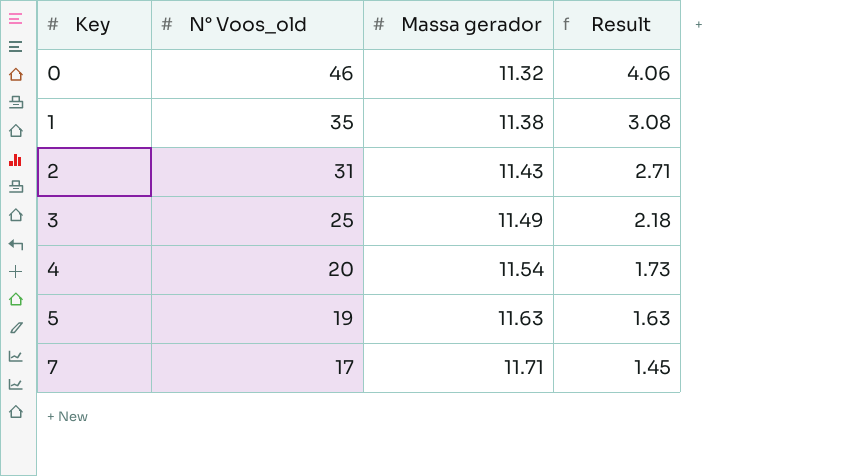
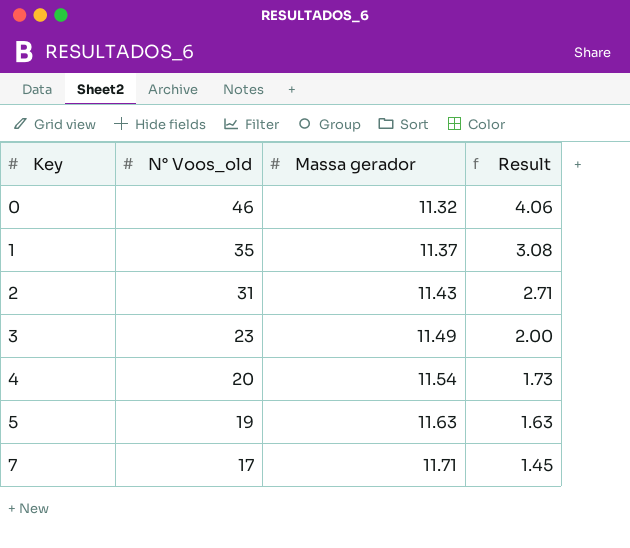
1 | Massa gerador: 11.38 -> 11.37
3 | N° Voos_old: 25 -> 23
3 | Result: 2.18 -> 2.00

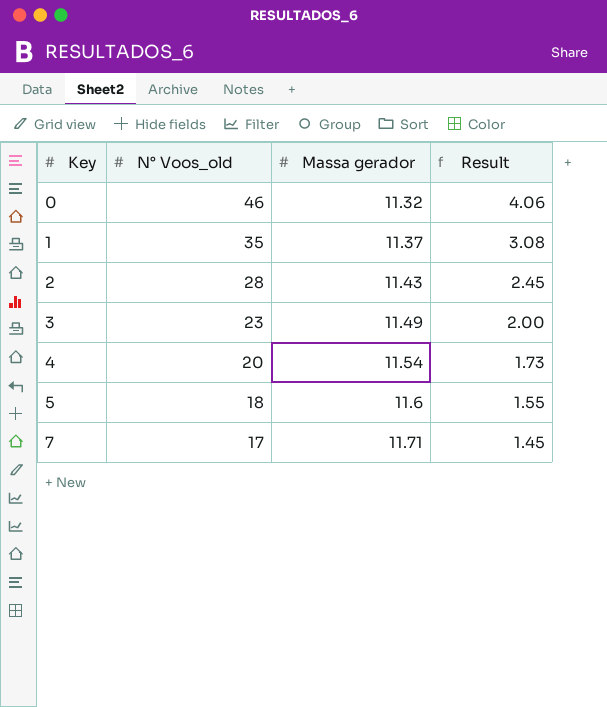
2 | N° Voos_old: 31 -> 28
2 | Result: 2.71 -> 2.45
5 | N° Voos_old: 19 -> 18
5 | Massa gerador: 11.63 -> 11.6
5 | Result: 1.63 -> 1.55

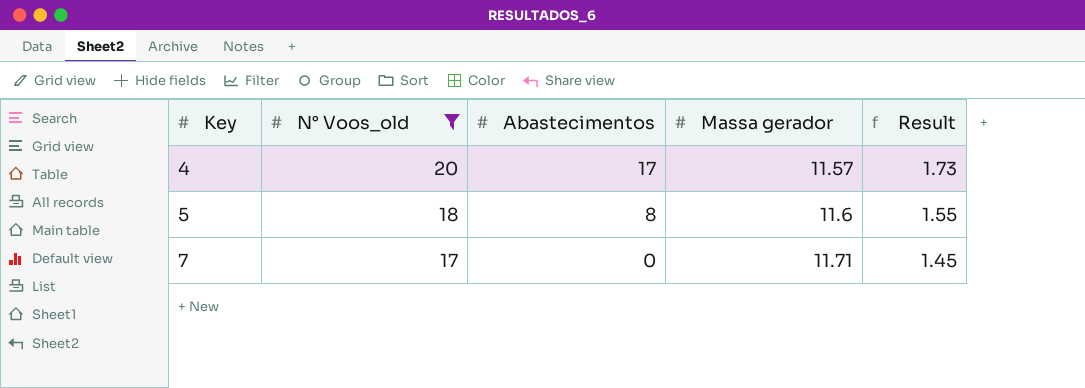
filter: none -> N° Voos_old <= 20
column Abastecimentos | position: none -> 3
4 | Massa gerador: 11.54 -> 11.57

